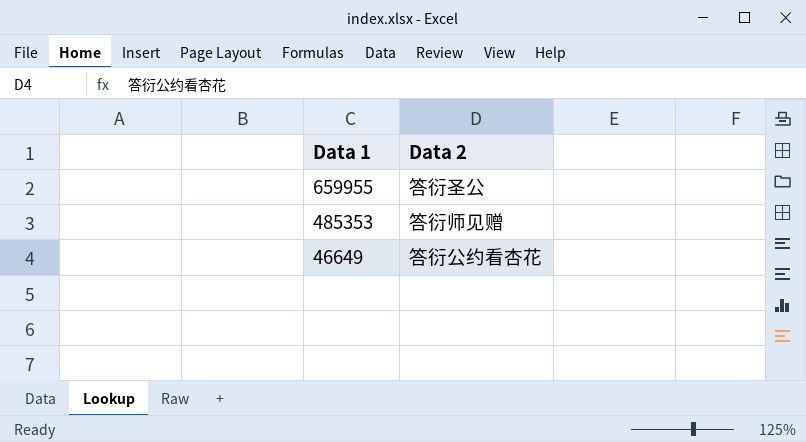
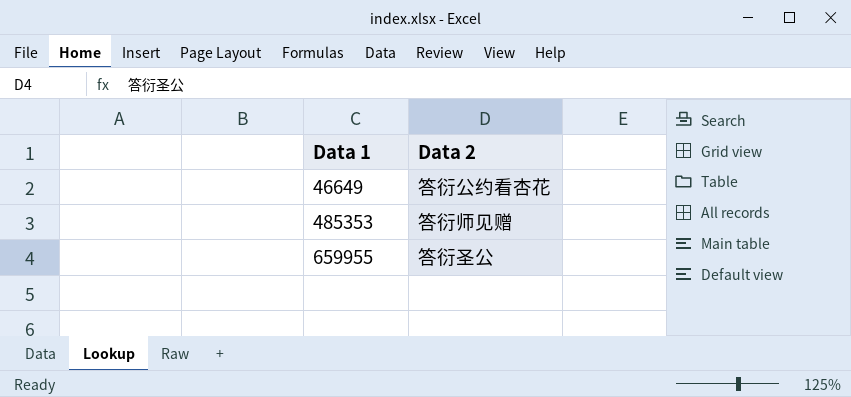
row order: Data 1 descending -> Data 1 ascending

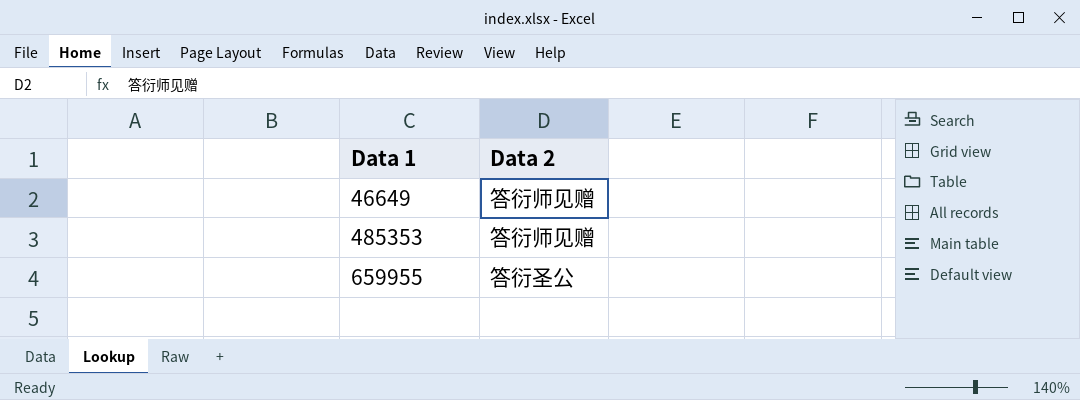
46649 | Data 2: 答衍公约看杏花 -> 答衍师见赠

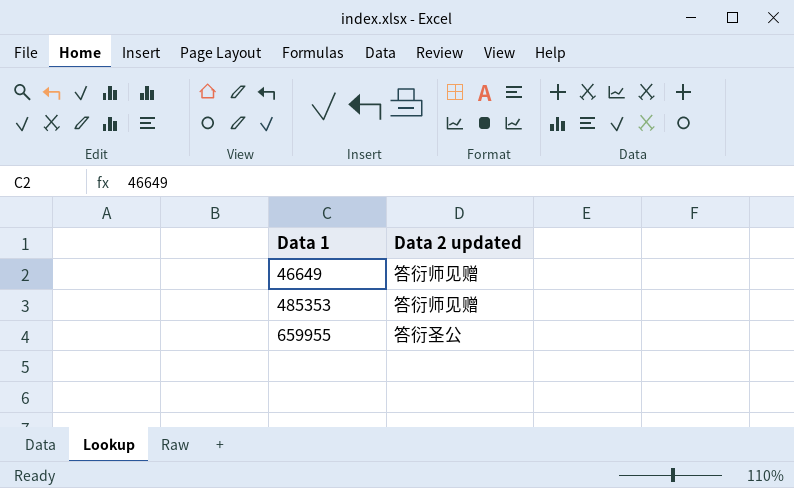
column name: Data 2 -> Data 2 updated

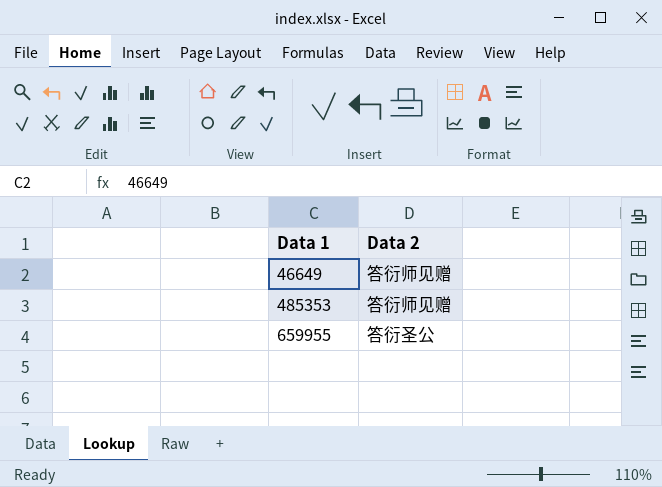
column name: Data 2 updated -> Data 2

